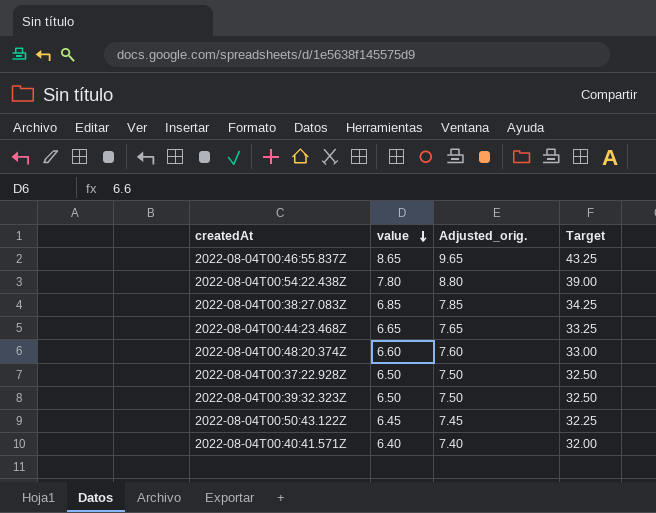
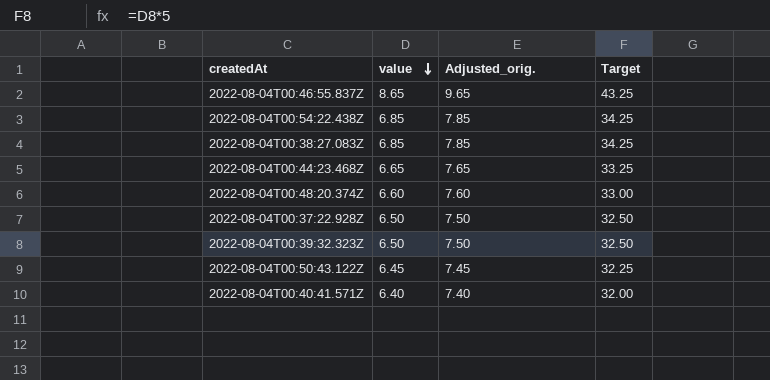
2022-08-04T00:54:22.438Z | value: 7.80 -> 6.85
2022-08-04T00:54:22.438Z | Adjusted_orig.: 8.80 -> 7.85
2022-08-04T00:54:22.438Z | Target: 39.00 -> 34.25

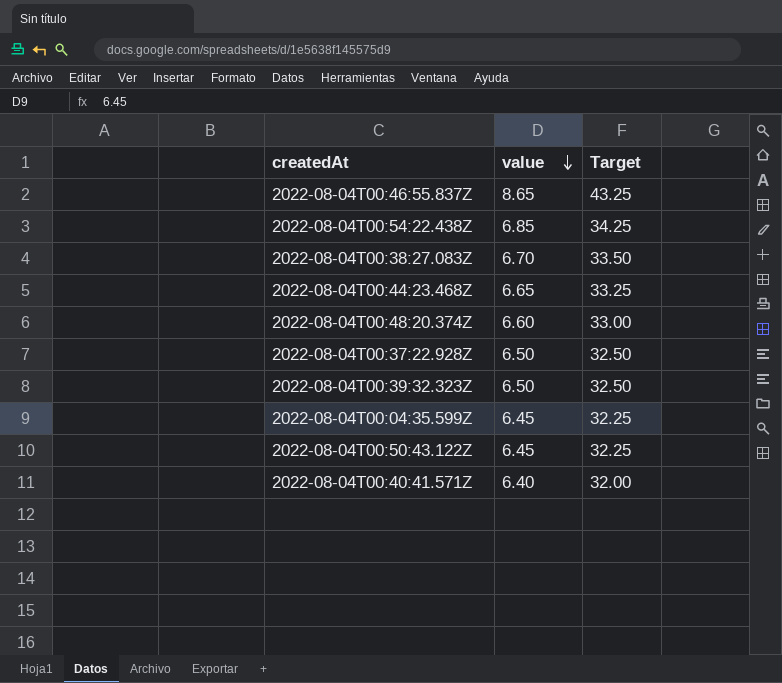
column Adjusted_orig. | formula: [value] + 1 -> none
2022-08-04T00:38:27.083Z | value: 6.85 -> 6.70
2022-08-04T00:38:27.083Z | Target: 34.25 -> 33.50
row 2022-08-04T00:04:35.599Z: none -> 6.45 | 32.25

